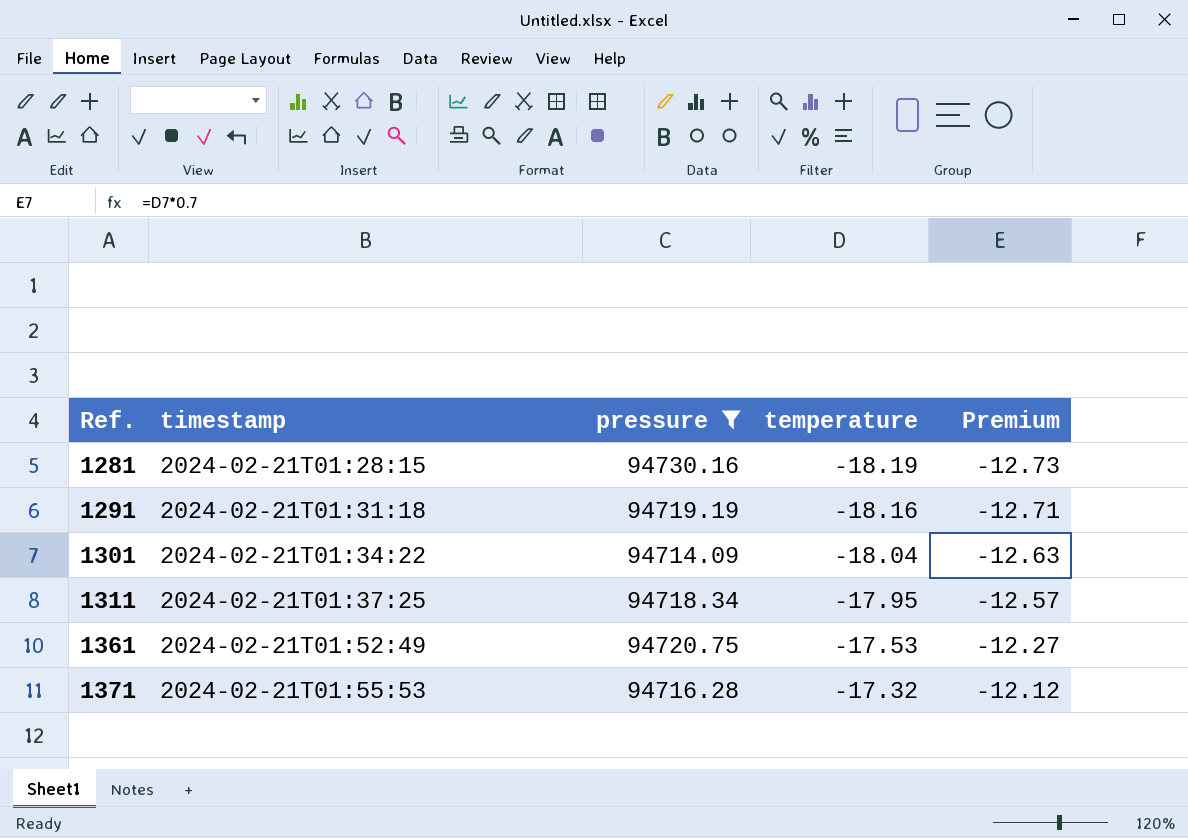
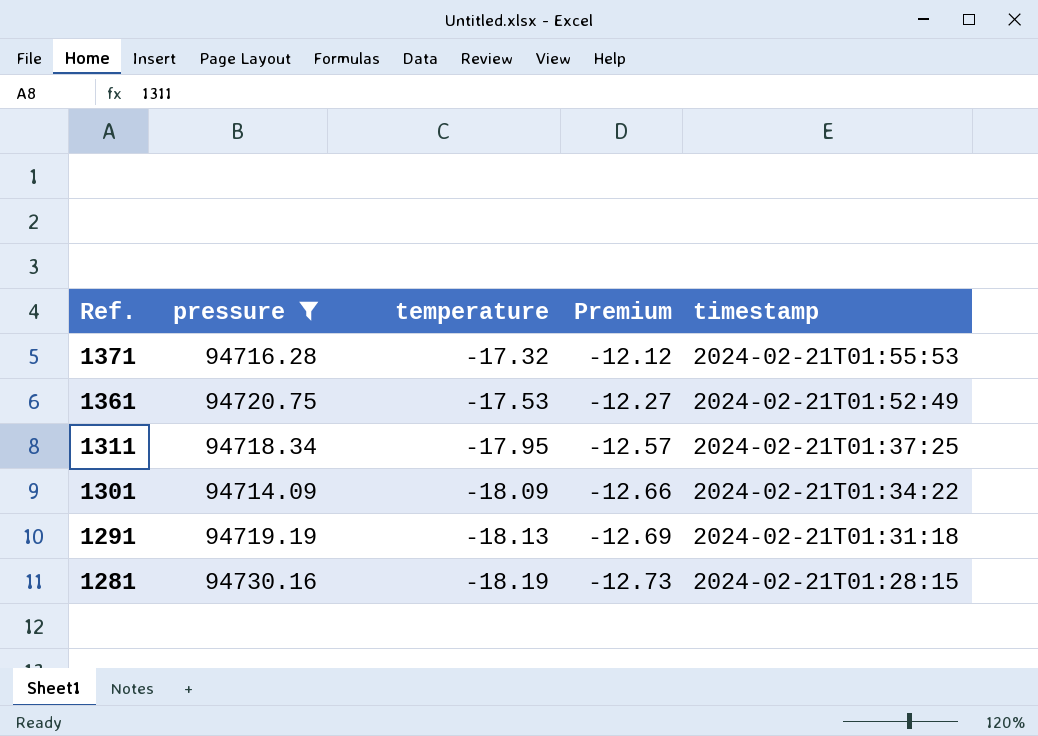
row order: Ref. ascending -> Ref. descending
column timestamp | position: 2 -> 5
1301 | temperature: -18.04 -> -18.09
1301 | Premium: -12.63 -> -12.66
1291 | temperature: -18.16 -> -18.13
1291 | Premium: -12.71 -> -12.69

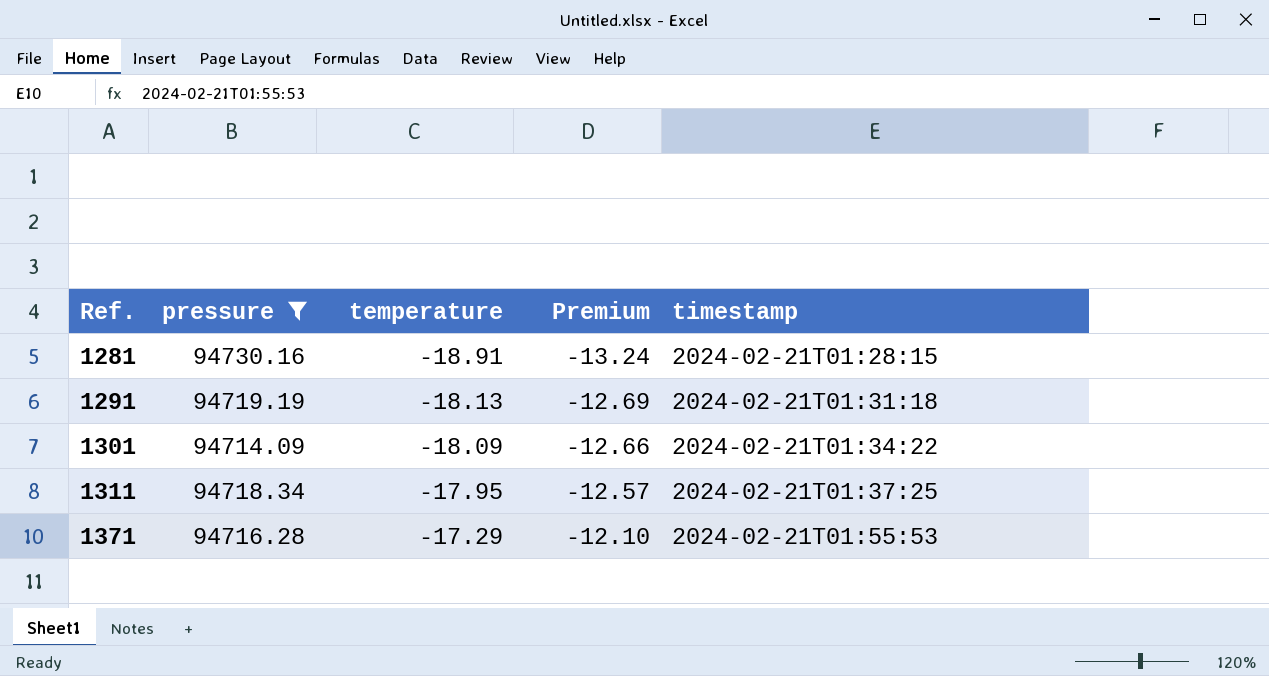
row order: Ref. descending -> Ref. ascending
row 1361: 94720.75 | -17.53 | -12.27 | 2024-02-21T01:52:49 -> none
1281 | temperature: -18.19 -> -18.91
1281 | Premium: -12.73 -> -13.24
1371 | temperature: -17.32 -> -17.29
1371 | Premium: -12.12 -> -12.10

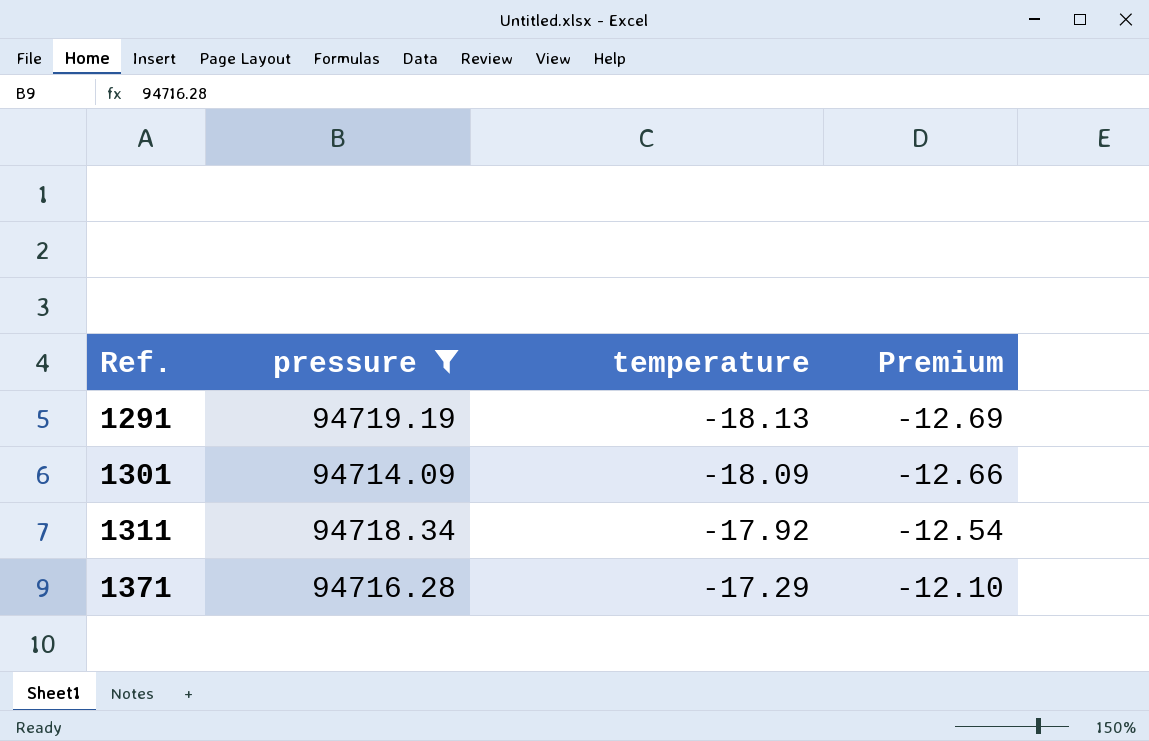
column timestamp | position: 5 -> none
row 1281: 94730.16 | -18.91 | -13.24 | 2024-02-21T01:28:15 -> none
1311 | temperature: -17.95 -> -17.92
1311 | Premium: -12.57 -> -12.54

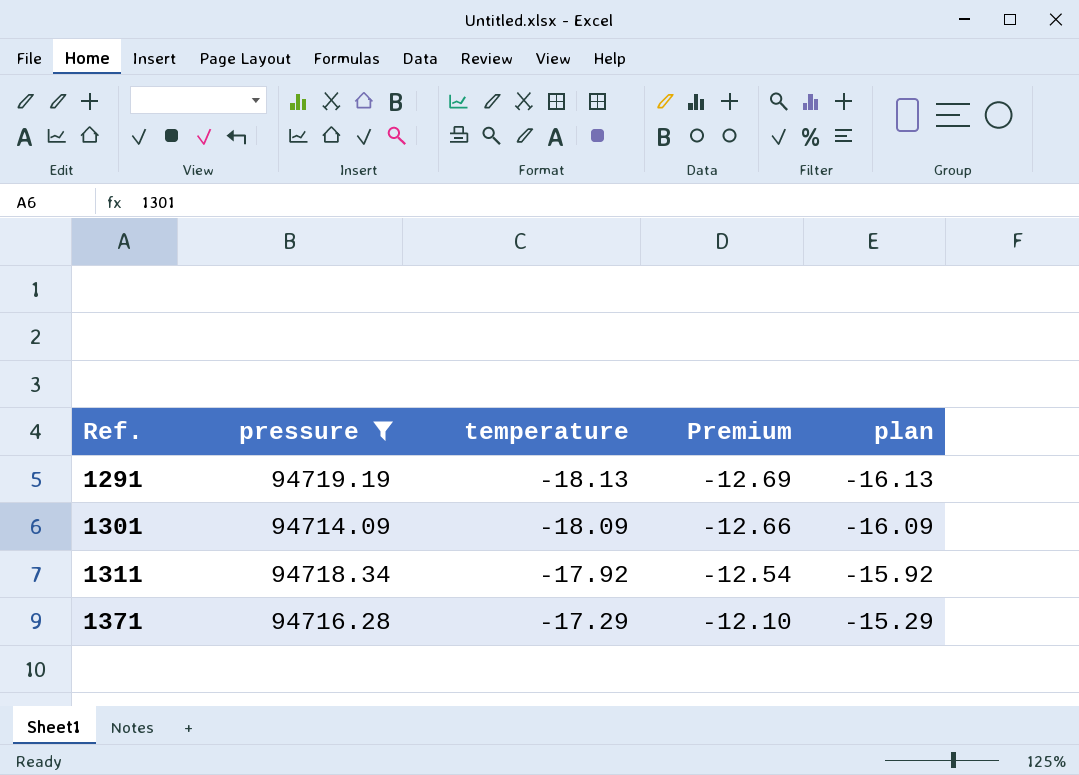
column plan | formula: none -> [temperature] + 2

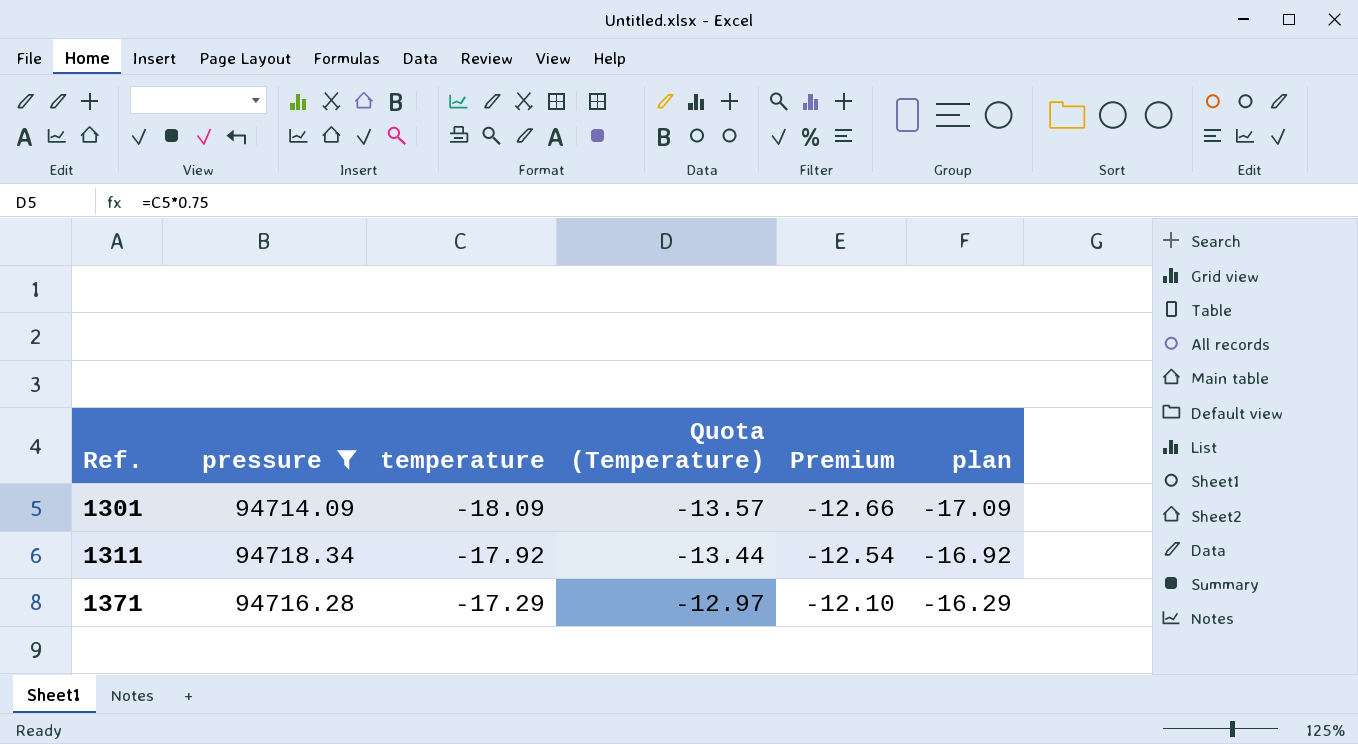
column Quota (Temperature) | formula: none -> [temperature] * 0.75
column plan | formula: [temperature] + 2 -> [temperature] + 1
row 1291: 94719.19 | -18.13 | -12.69 | -16.13 -> none

